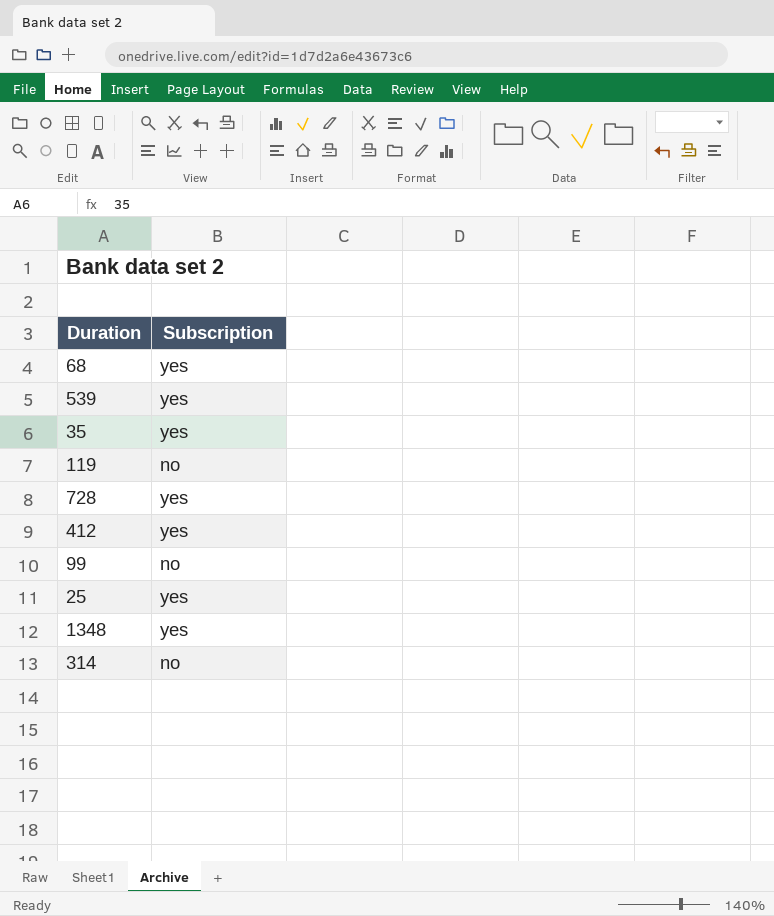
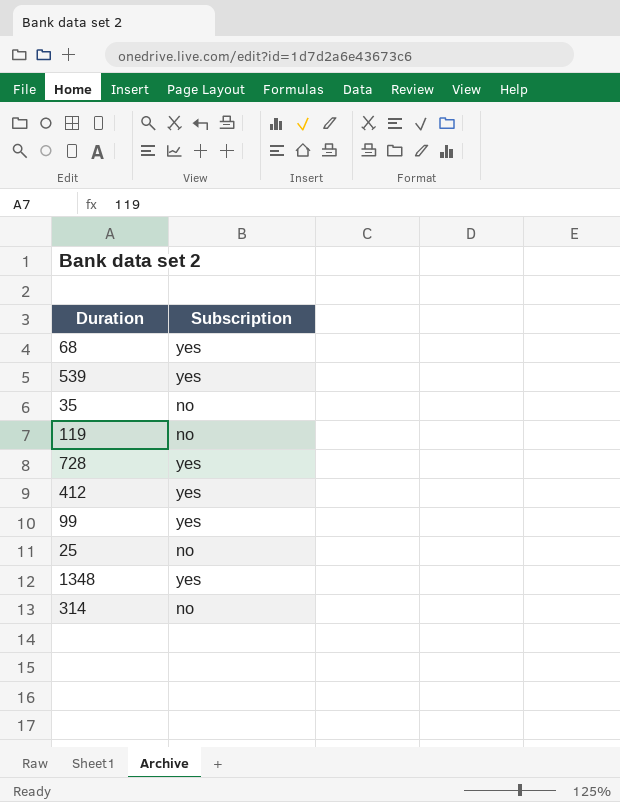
35 | Subscription: yes -> no
99 | Subscription: no -> yes
25 | Subscription: yes -> no

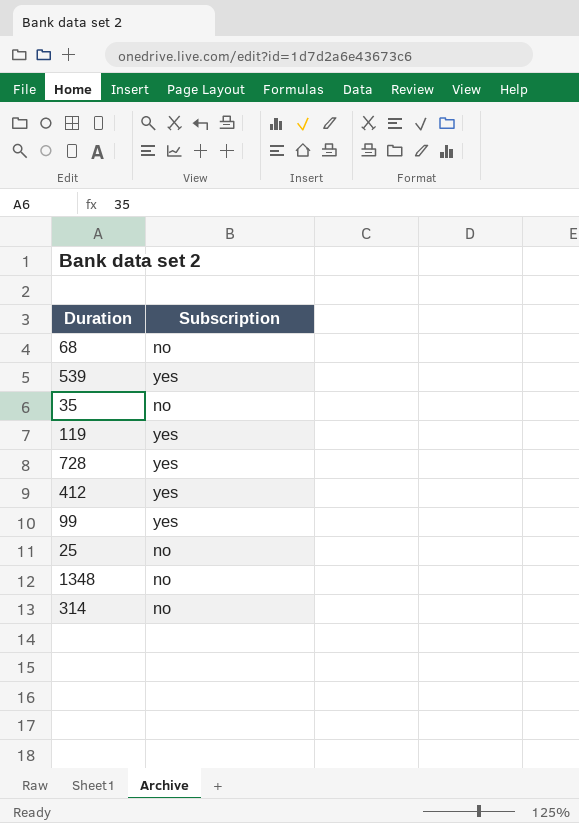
68 | Subscription: yes -> no
119 | Subscription: no -> yes
1348 | Subscription: yes -> no

